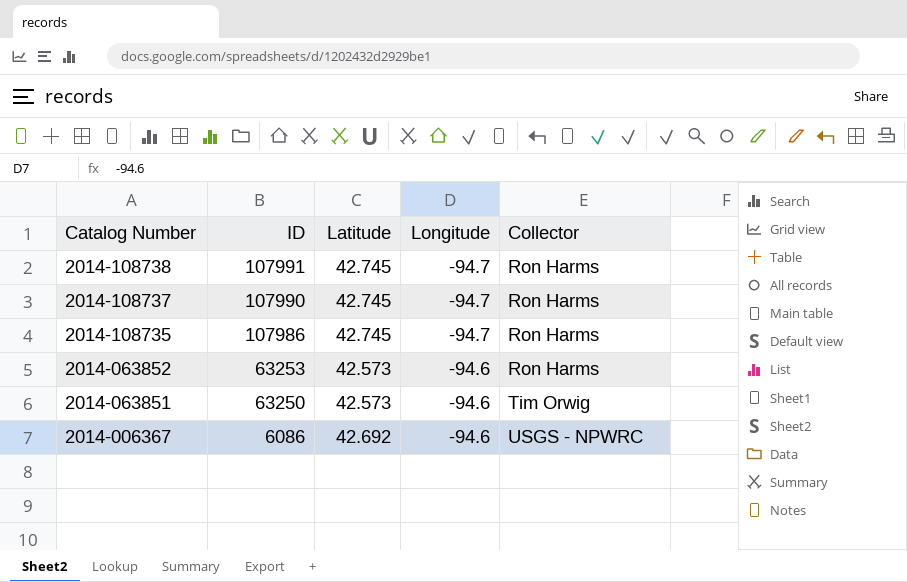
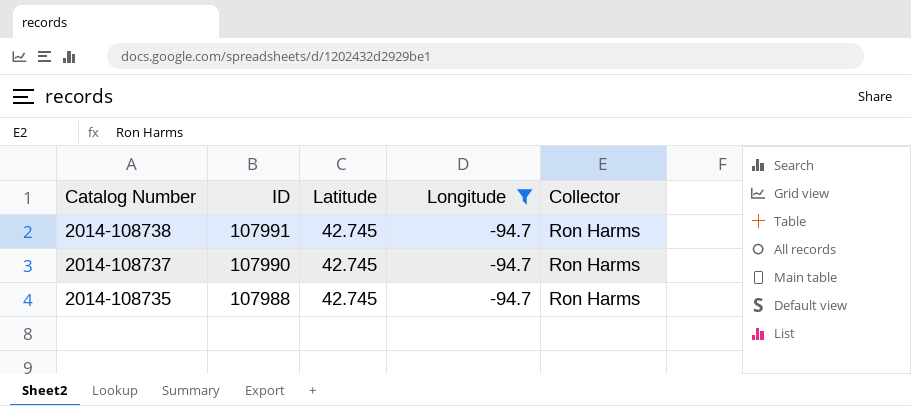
filter: none -> Longitude = -94.7
2014-108735 | ID: 107986 -> 107988

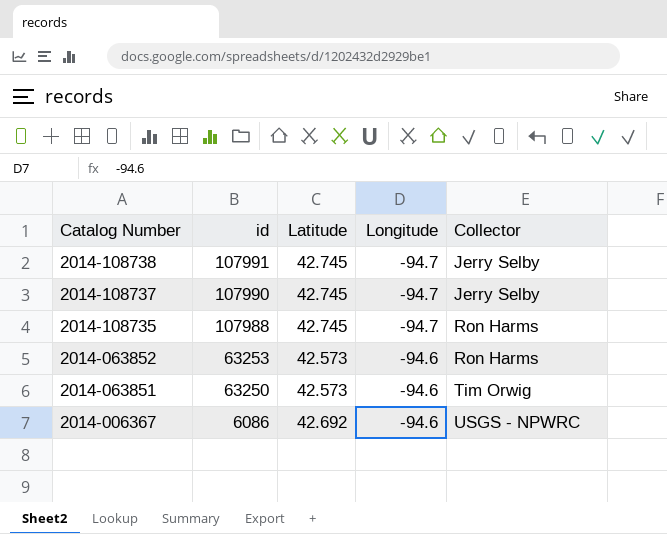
filter: Longitude = -94.7 -> none
column name: ID -> id
2014-108738 | Collector: Ron Harms -> Jerry Selby
2014-108737 | Collector: Ron Harms -> Jerry Selby

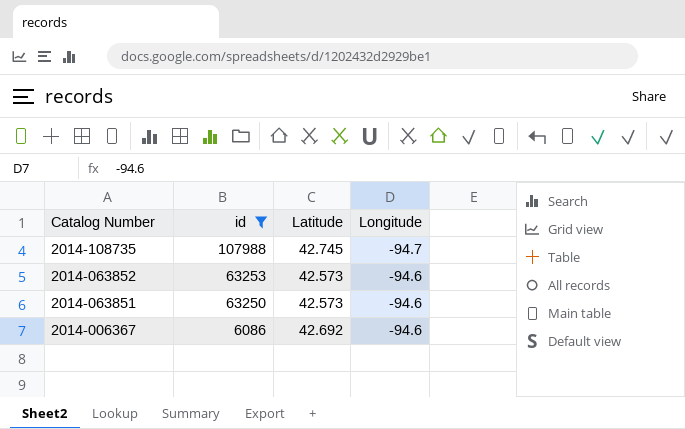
filter: none -> id <= 107988
column Collector | position: 5 -> none

